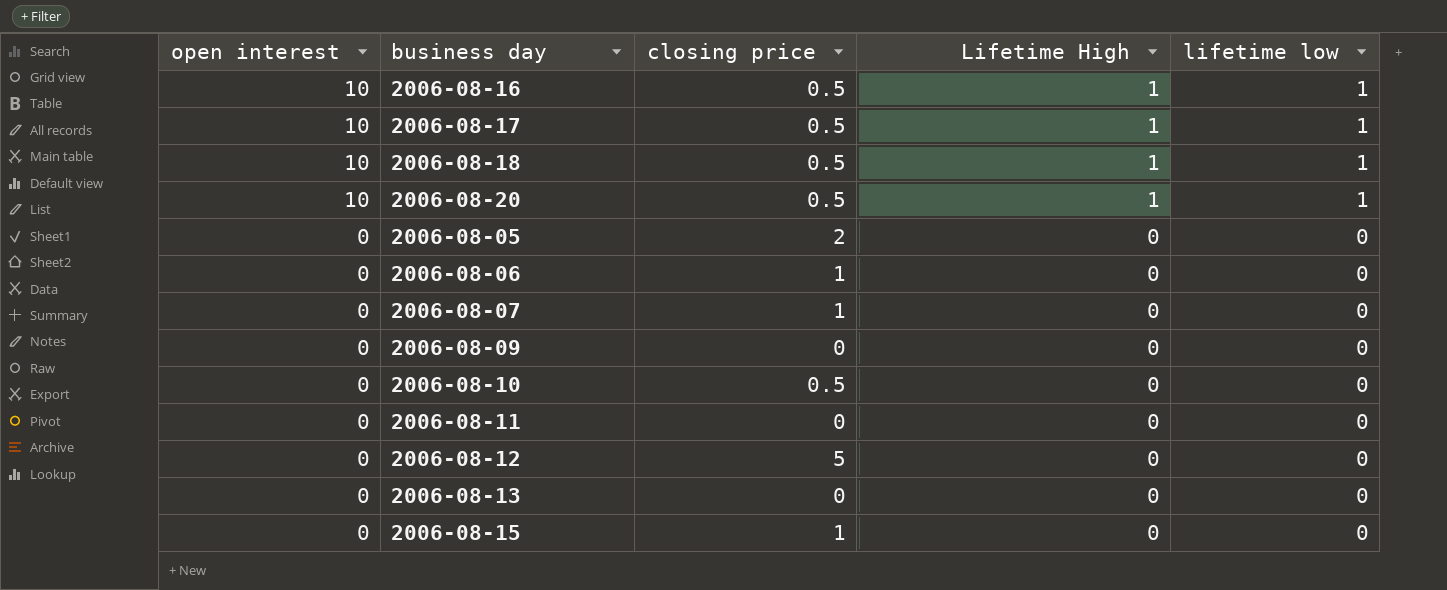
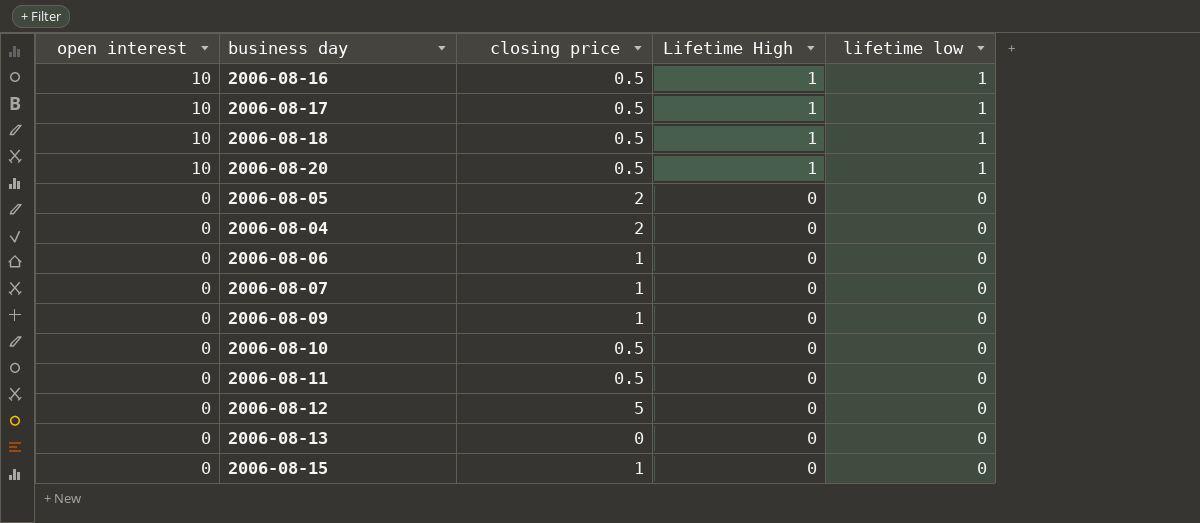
row 2006-08-04: none -> 0 | 2 | 0 | 0
2006-08-09 | closing price: 0 -> 1
2006-08-11 | closing price: 0 -> 0.5

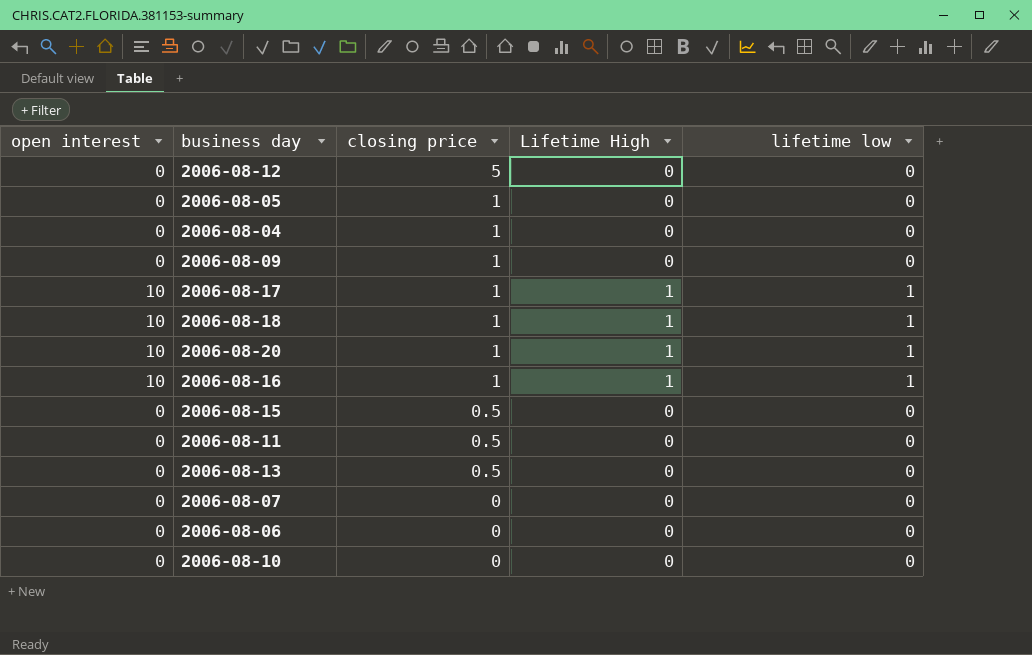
row order: open interest descending -> closing price descending
2006-08-05 | closing price: 2 -> 1
2006-08-04 | closing price: 2 -> 1
2006-08-17 | closing price: 0.5 -> 1
2006-08-18 | closing price: 0.5 -> 1
2006-08-20 | closing price: 0.5 -> 1
2006-08-16 | closing price: 0.5 -> 1
2006-08-15 | closing price: 1 -> 0.5
2006-08-13 | closing price: 0 -> 0.5
2006-08-07 | closing price: 1 -> 0
2006-08-06 | closing price: 1 -> 0
2006-08-10 | closing price: 0.5 -> 0

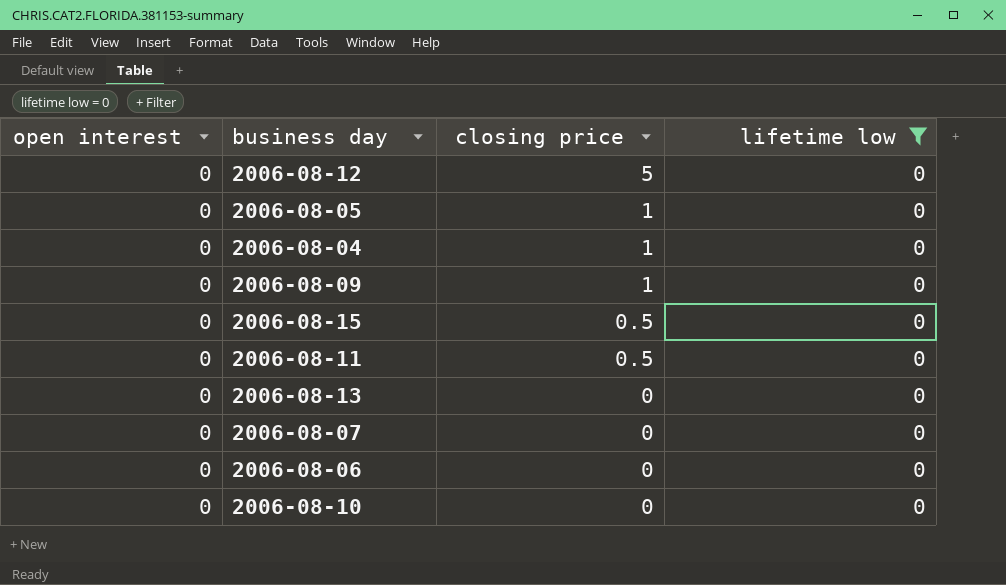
filter: none -> lifetime low = 0
column Lifetime High | position: 4 -> none
2006-08-13 | closing price: 0.5 -> 0

